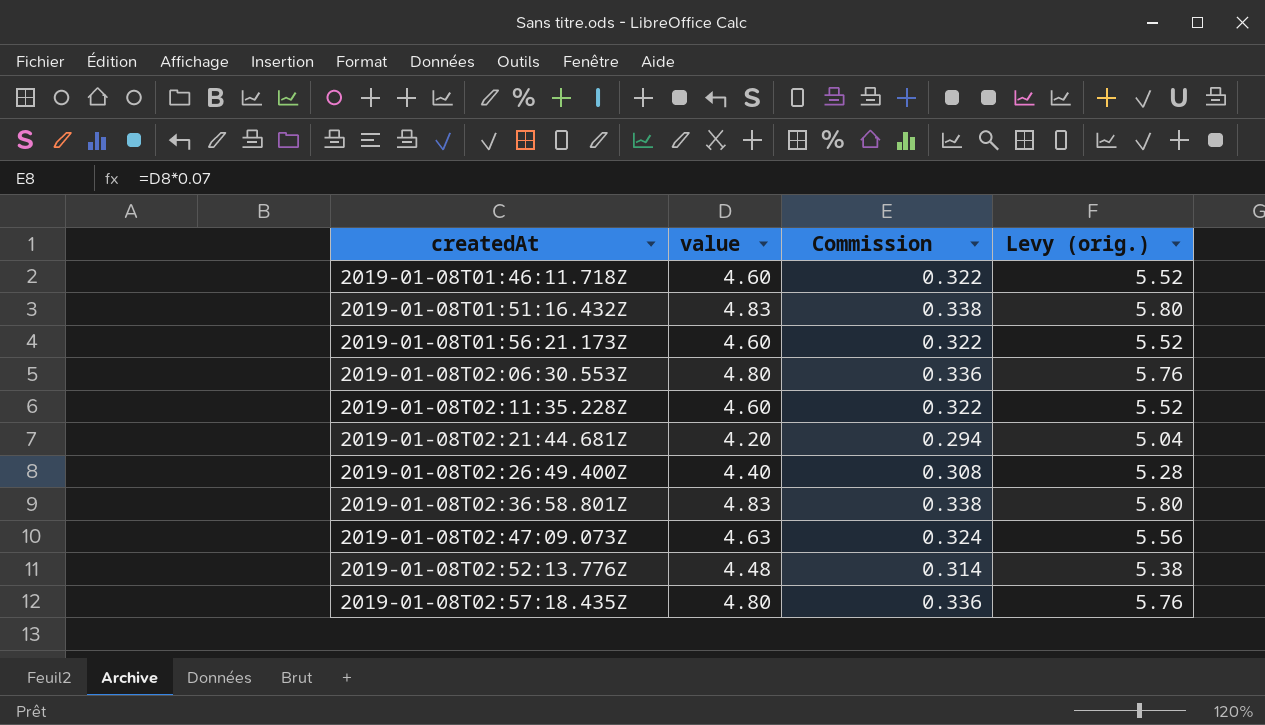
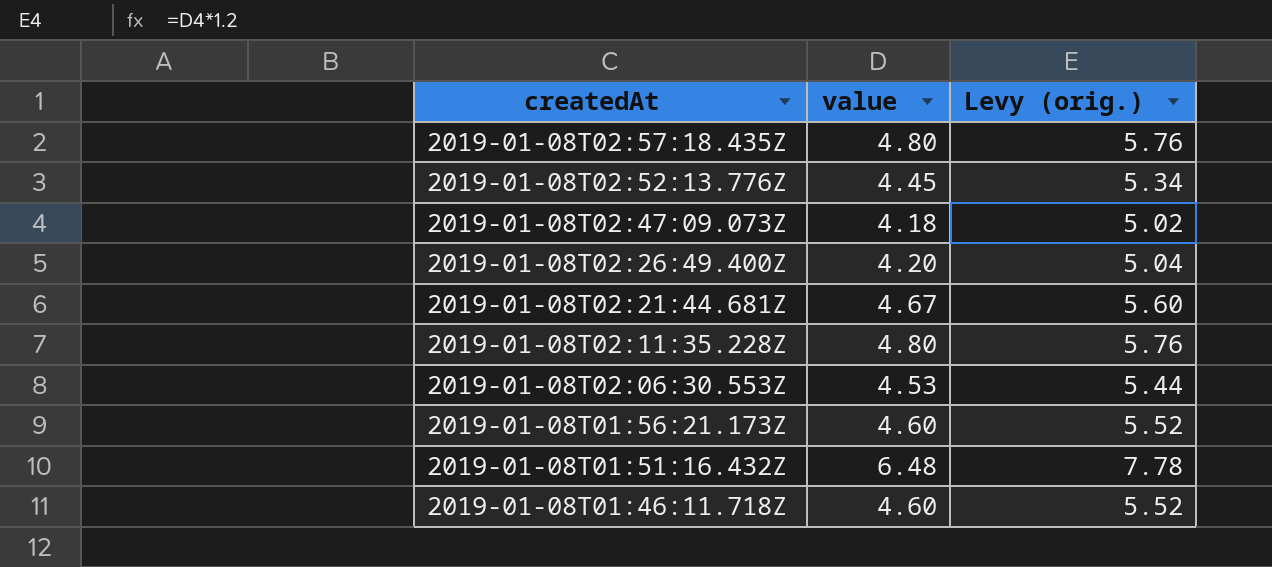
row order: createdAt ascending -> createdAt descending
column Commission | formula: [value] * 0.07 -> none
row 2019-01-08T02:36:58.801Z: 4.83 | 0.338 | 5.80 -> none
2019-01-08T02:52:13.776Z | value: 4.48 -> 4.45
2019-01-08T02:52:13.776Z | Levy (orig.): 5.38 -> 5.34
2019-01-08T02:47:09.073Z | value: 4.63 -> 4.18
2019-01-08T02:47:09.073Z | Levy (orig.): 5.56 -> 5.02
2019-01-08T02:26:49.400Z | value: 4.40 -> 4.20
2019-01-08T02:26:49.400Z | Levy (orig.): 5.28 -> 5.04
2019-01-08T02:21:44.681Z | value: 4.20 -> 4.67
2019-01-08T02:21:44.681Z | Levy (orig.): 5.04 -> 5.60
2019-01-08T02:11:35.228Z | value: 4.60 -> 4.80
2019-01-08T02:11:35.228Z | Levy (orig.): 5.52 -> 5.76
2019-01-08T02:06:30.553Z | value: 4.80 -> 4.53
2019-01-08T02:06:30.553Z | Levy (orig.): 5.76 -> 5.44
2019-01-08T01:51:16.432Z | value: 4.83 -> 6.48
2019-01-08T01:51:16.432Z | Levy (orig.): 5.80 -> 7.78

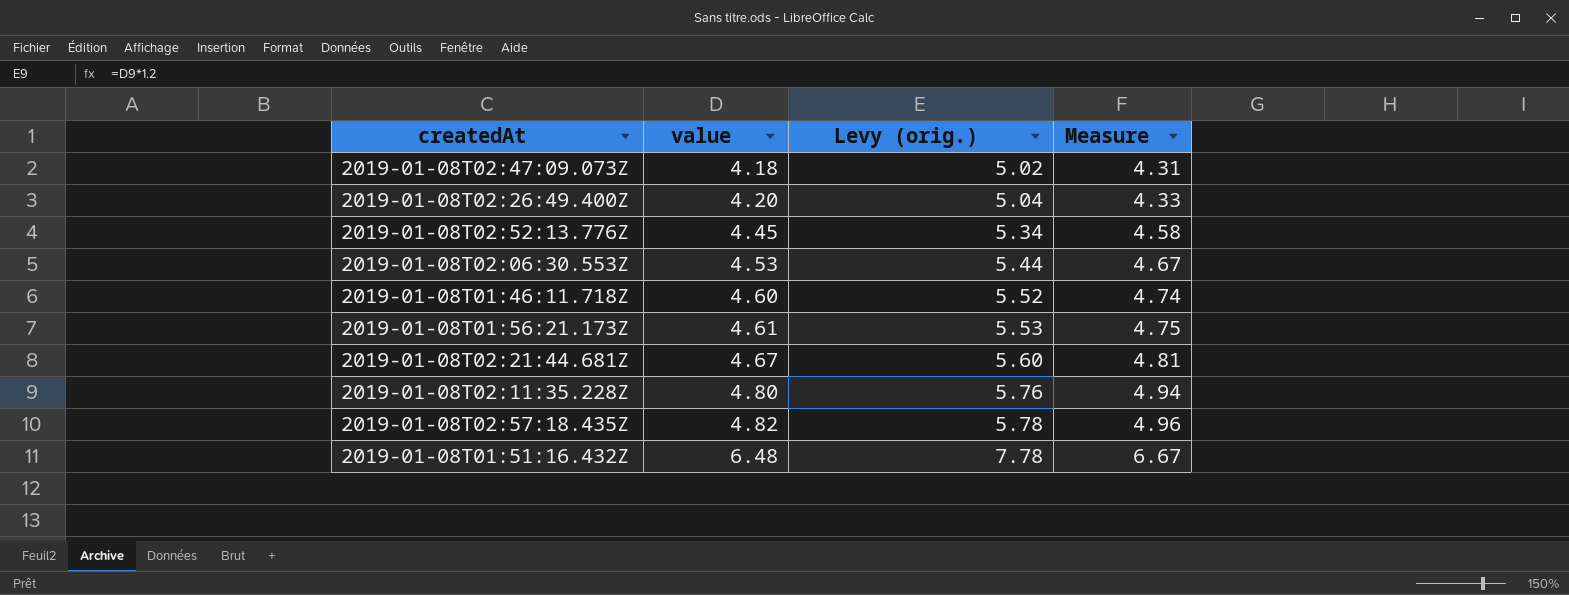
row order: createdAt descending -> value ascending
column Measure | formula: none -> [value] * 1.03
2019-01-08T01:56:21.173Z | value: 4.60 -> 4.61
2019-01-08T01:56:21.173Z | Levy (orig.): 5.52 -> 5.53
2019-01-08T02:57:18.435Z | value: 4.80 -> 4.82
2019-01-08T02:57:18.435Z | Levy (orig.): 5.76 -> 5.78

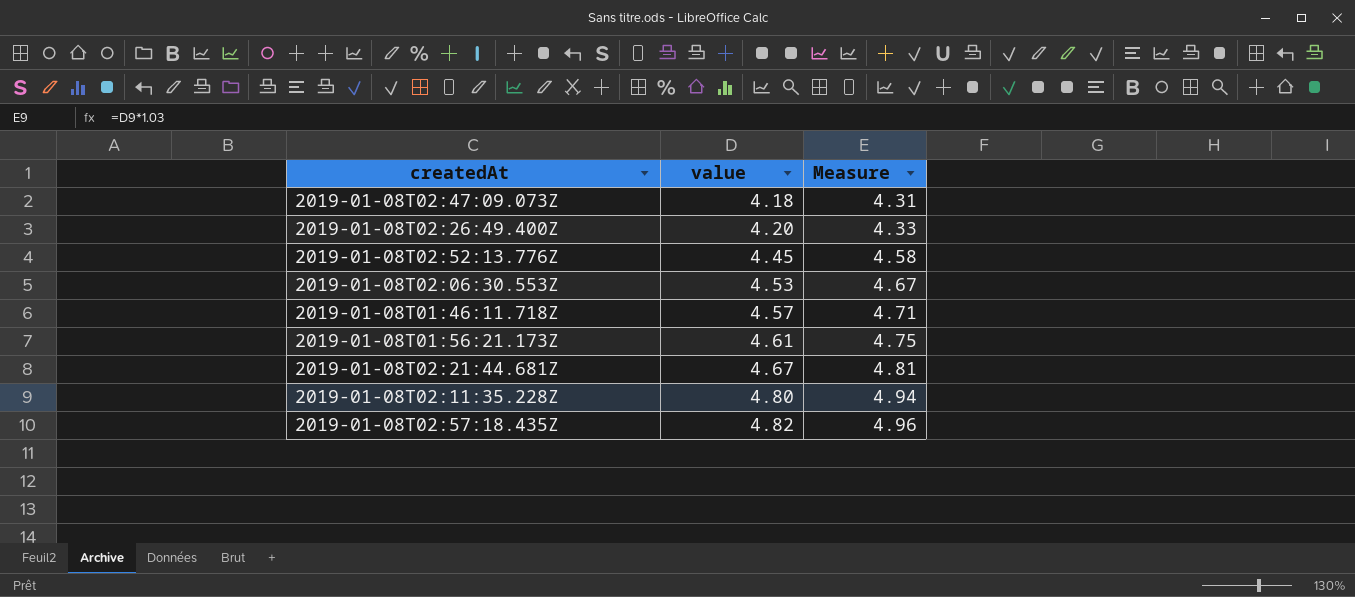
column Levy (orig.) | formula: [value] * 1.2 -> none
row 2019-01-08T01:51:16.432Z: 6.48 | 7.78 | 6.67 -> none
2019-01-08T01:46:11.718Z | value: 4.60 -> 4.57
2019-01-08T01:46:11.718Z | Measure: 4.74 -> 4.71

